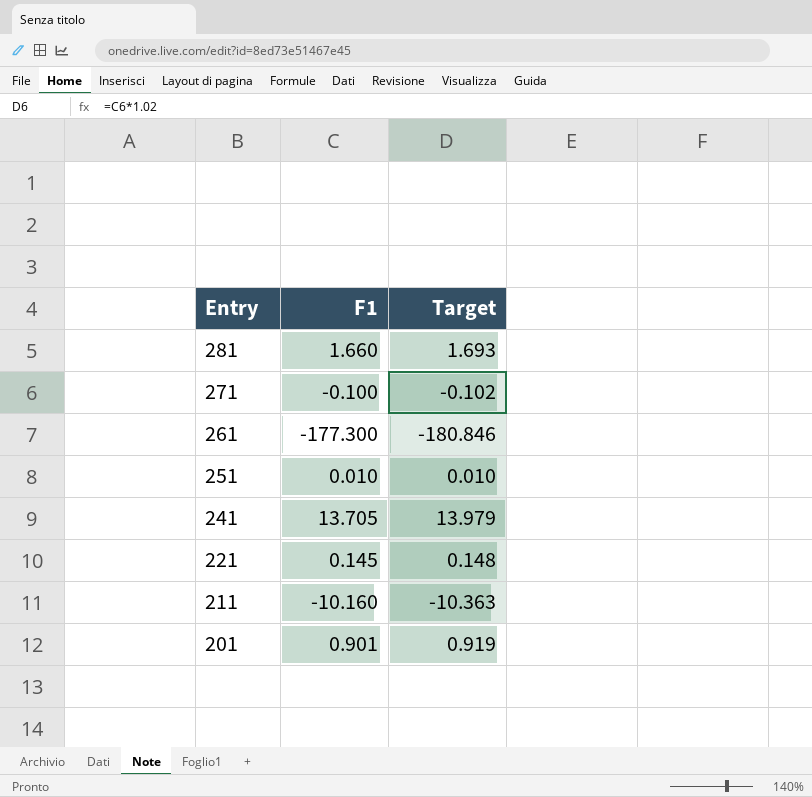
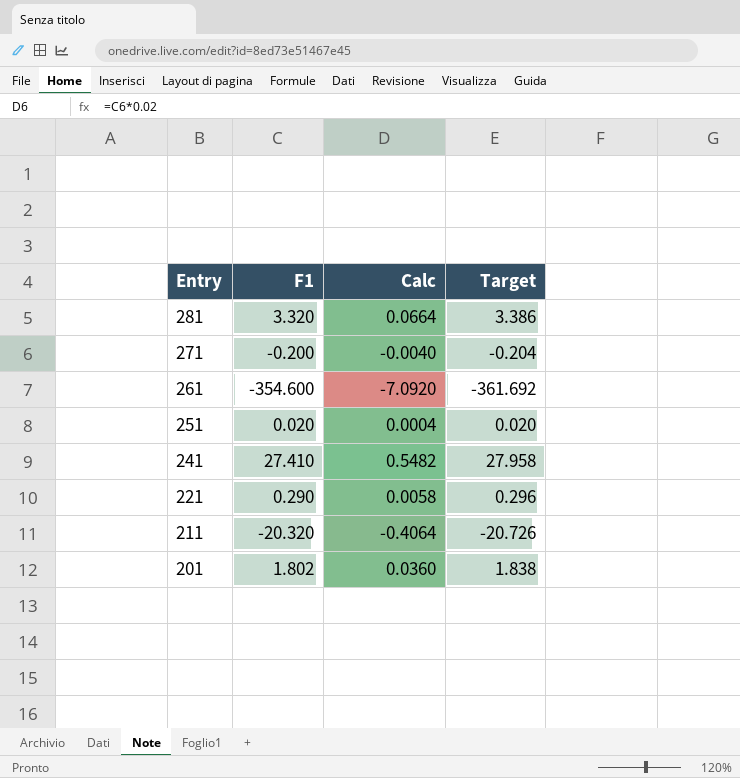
column Calc | formula: none -> [F1] * 0.02
281 | F1: 1.660 -> 3.320
281 | Target: 1.693 -> 3.386
271 | F1: -0.100 -> -0.200
271 | Target: -0.102 -> -0.204
261 | F1: -177.300 -> -354.600
261 | Target: -180.846 -> -361.692
251 | F1: 0.010 -> 0.020
251 | Target: 0.010 -> 0.020
241 | F1: 13.705 -> 27.410
241 | Target: 13.979 -> 27.958
221 | F1: 0.145 -> 0.290
221 | Target: 0.148 -> 0.296
211 | F1: -10.160 -> -20.320
211 | Target: -10.363 -> -20.726
201 | F1: 0.901 -> 1.802
201 | Target: 0.919 -> 1.838

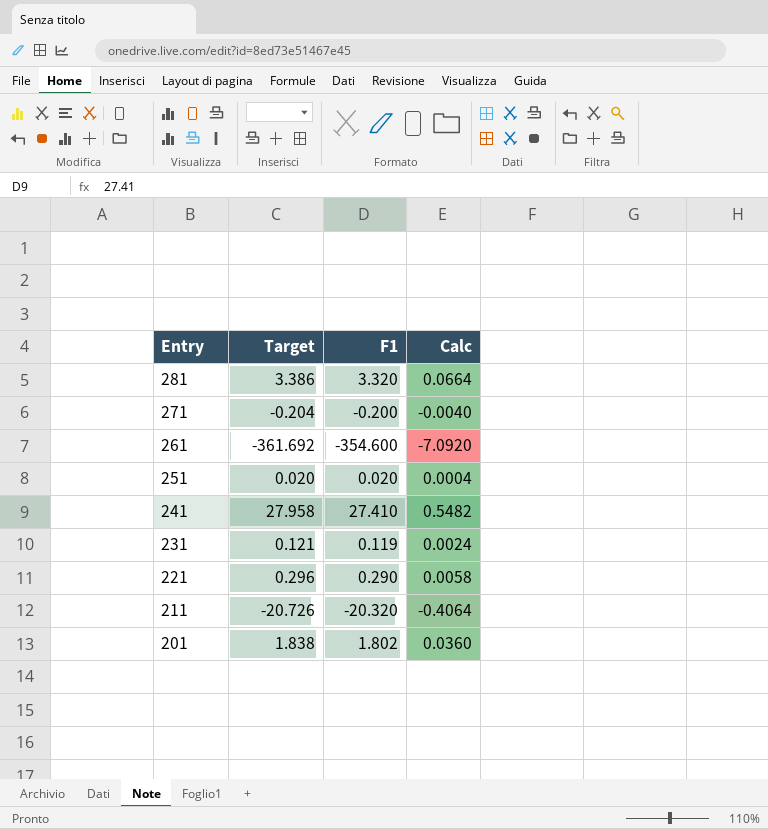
column Target | position: 4 -> 2
row 231: none -> 0.121 | 0.119 | 0.0024

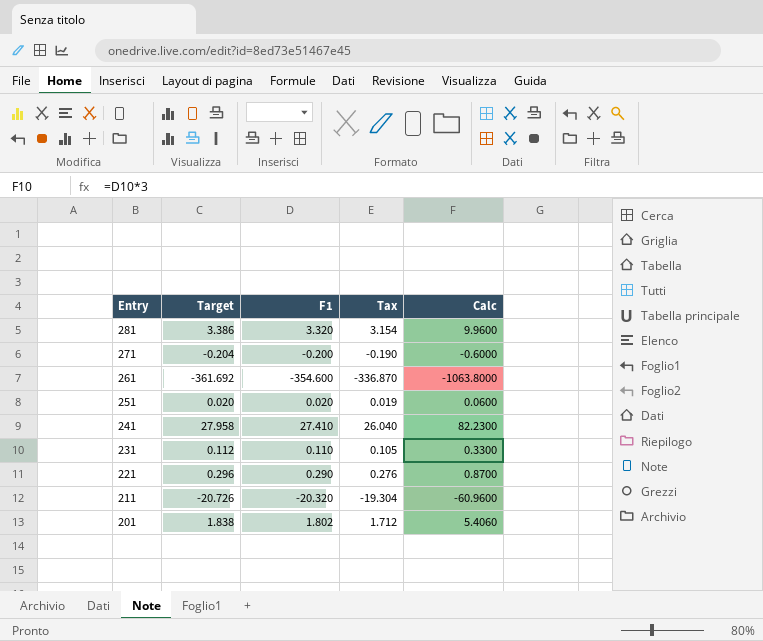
column Tax | formula: none -> [F1] * 0.95
column Calc | formula: [F1] * 0.02 -> [F1] * 3
231 | Target: 0.121 -> 0.112
231 | F1: 0.119 -> 0.110

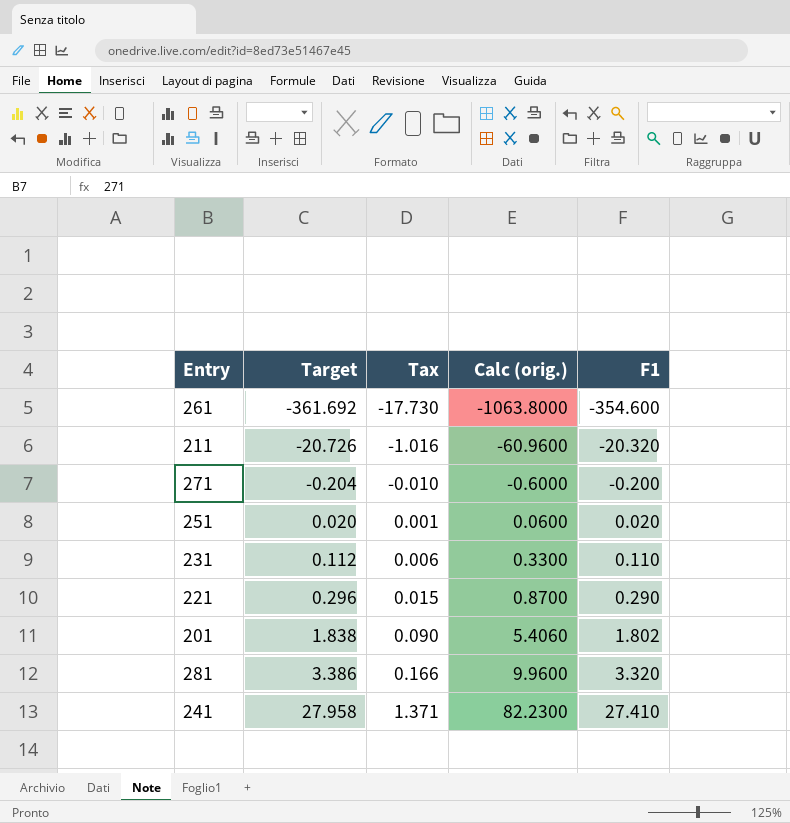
row order: Entry descending -> Target ascending
column Tax | formula: [F1] * 0.95 -> [F1] * 0.05
column name: Calc -> Calc (orig.)
column F1 | position: 3 -> 5

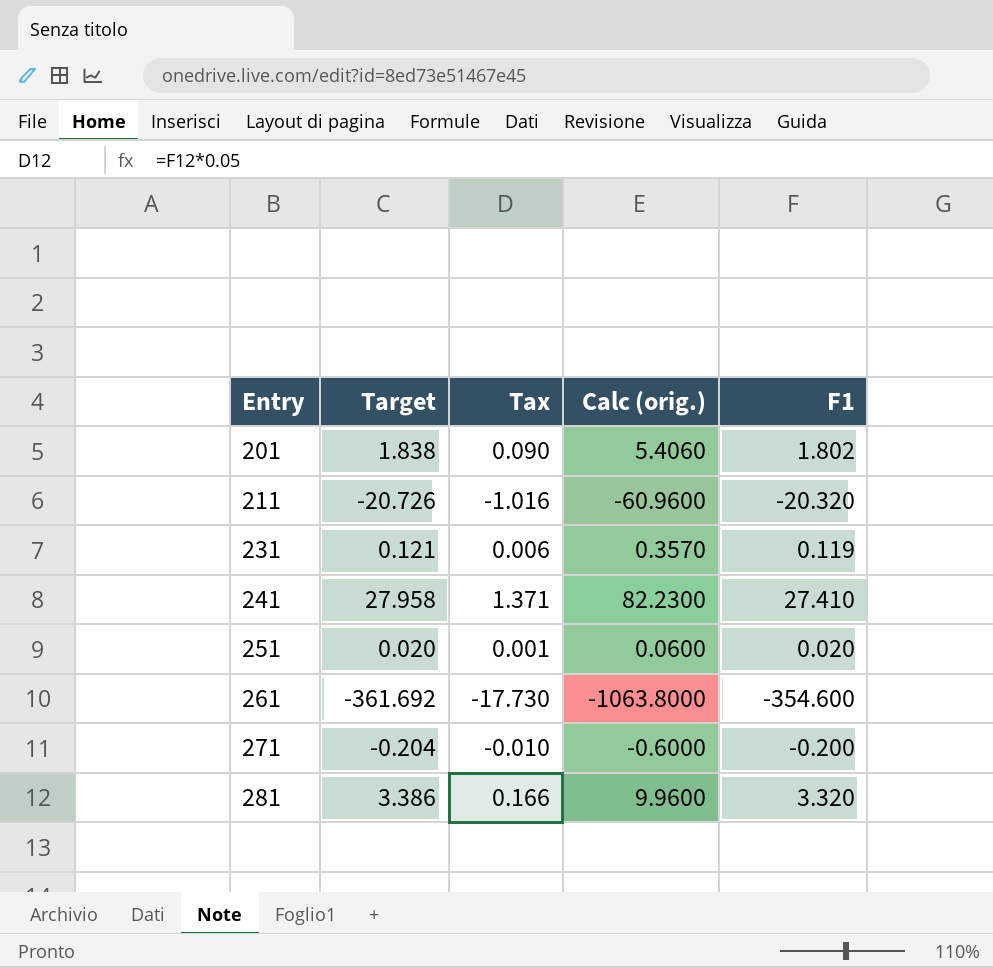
row order: Target ascending -> Entry ascending
row 221: 0.296 | 0.015 | 0.8700 | 0.290 -> none
231 | Target: 0.112 -> 0.121
231 | Calc (orig.): 0.3300 -> 0.3570
231 | F1: 0.110 -> 0.119

